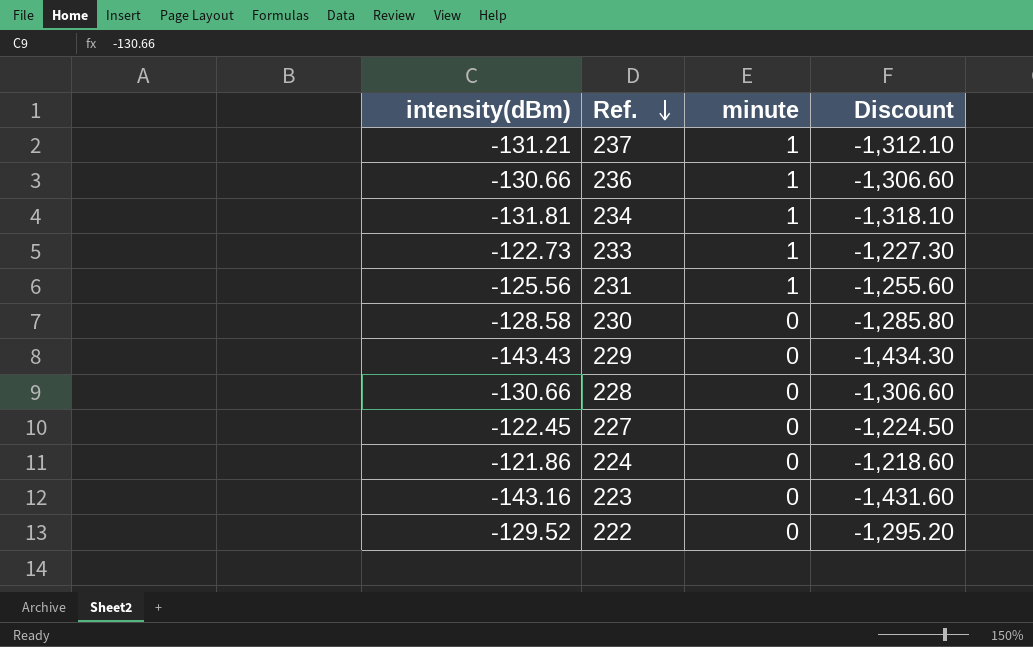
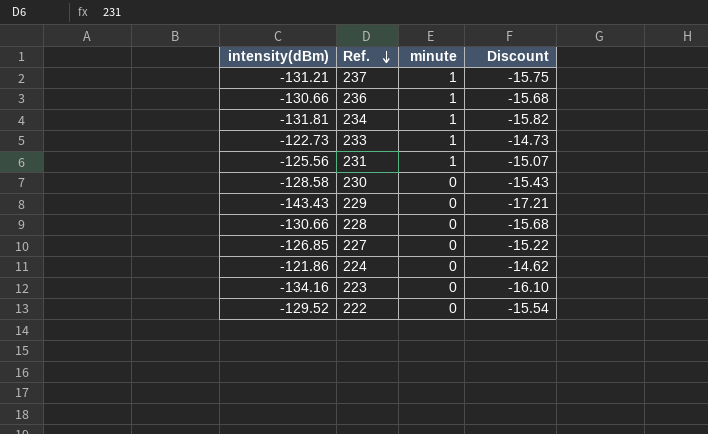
column Discount | formula: [intensity(dBm)] * 10 -> [intensity(dBm)] * 0.12
227 | intensity(dBm): -122.45 -> -126.85
223 | intensity(dBm): -143.16 -> -134.16

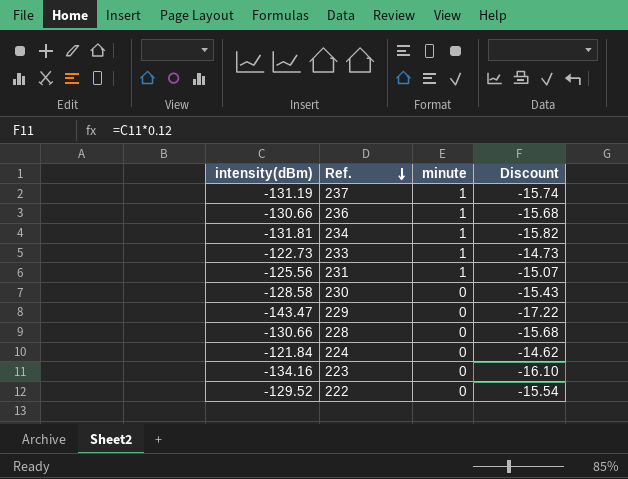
row 227: -126.85 | 0 | -15.22 -> none
237 | intensity(dBm): -131.21 -> -131.19
237 | Discount: -15.75 -> -15.74
229 | intensity(dBm): -143.43 -> -143.47
229 | Discount: -17.21 -> -17.22
224 | intensity(dBm): -121.86 -> -121.84

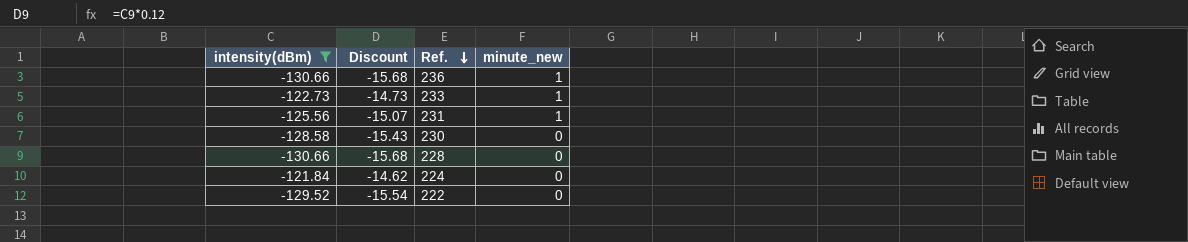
filter: none -> intensity(dBm) >= -130.66
column Discount | position: 4 -> 2
column name: minute -> minute_new

